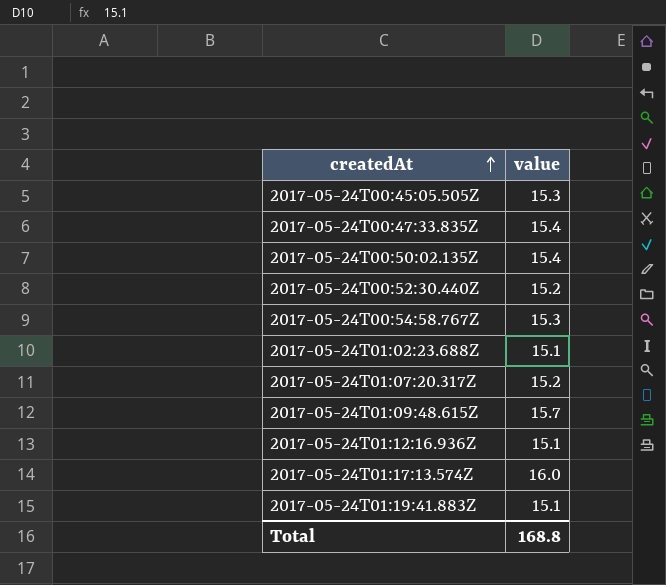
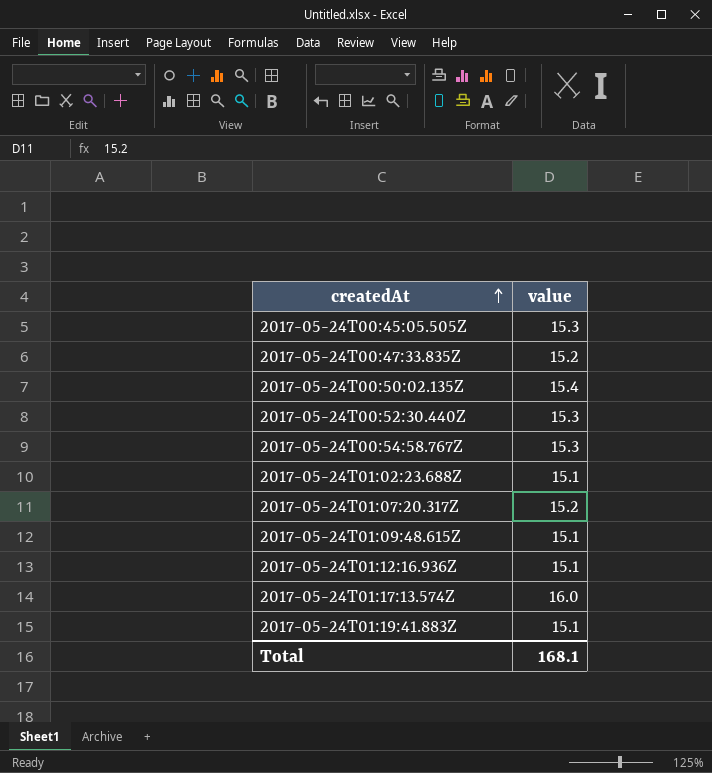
2017-05-24T00:47:33.835Z | value: 15.4 -> 15.2
2017-05-24T00:52:30.440Z | value: 15.2 -> 15.3
2017-05-24T01:09:48.615Z | value: 15.7 -> 15.1
Total | value: 168.8 -> 168.1

